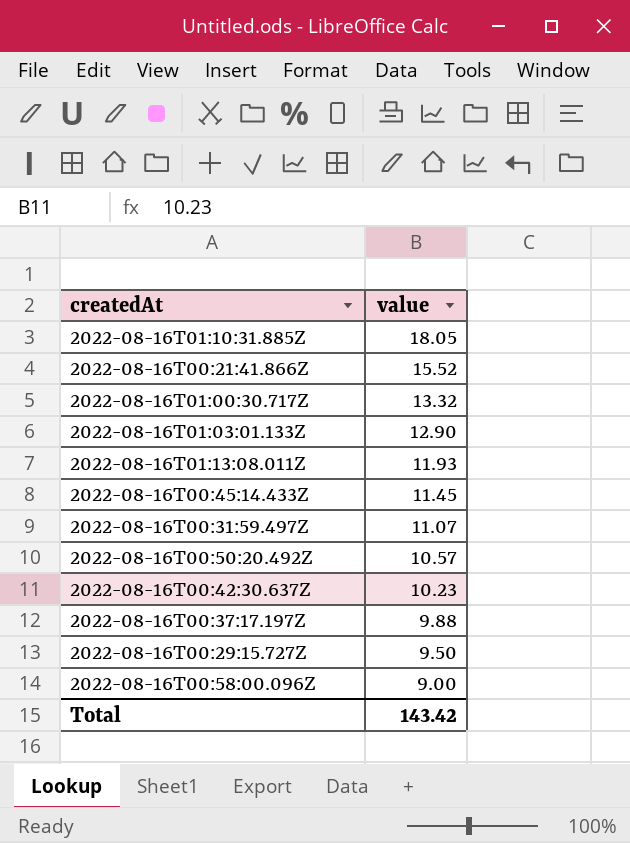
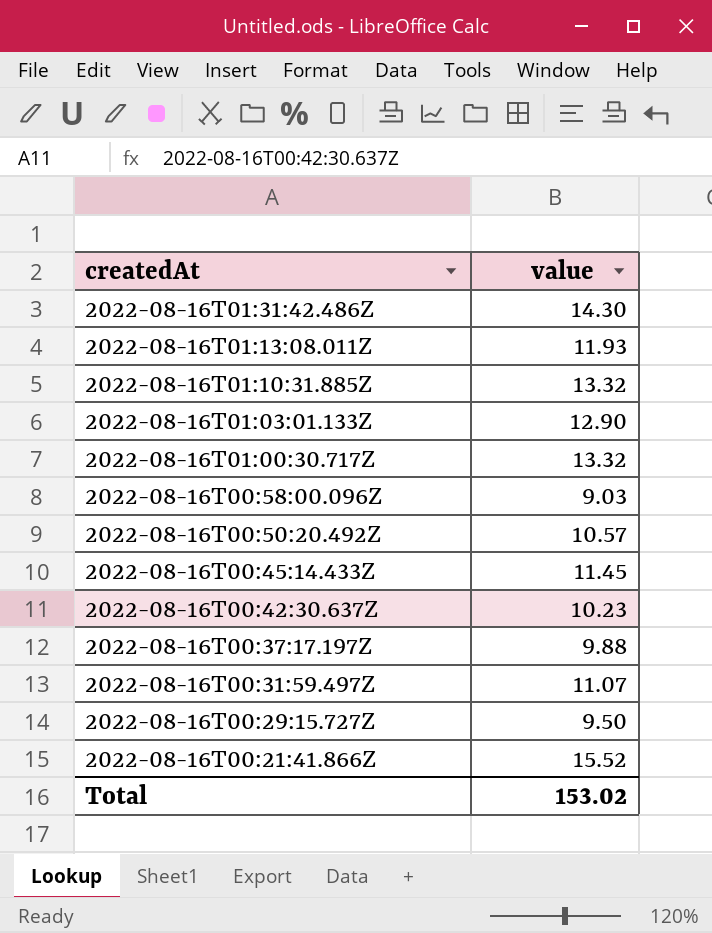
row order: value descending -> createdAt descending
row 2022-08-16T01:31:42.486Z: none -> 14.30
2022-08-16T01:10:31.885Z | value: 18.05 -> 13.32
2022-08-16T00:58:00.096Z | value: 9.00 -> 9.03
Total | value: 143.42 -> 153.02

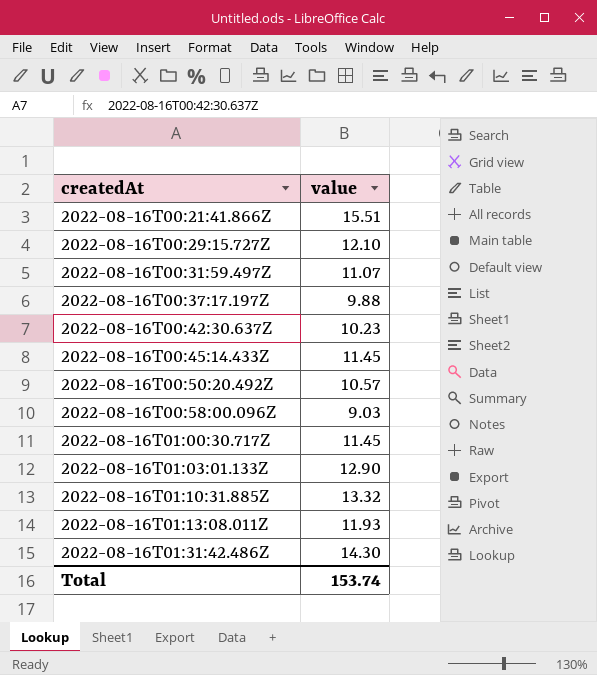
row order: createdAt descending -> createdAt ascending
2022-08-16T00:21:41.866Z | value: 15.52 -> 15.51
2022-08-16T00:29:15.727Z | value: 9.50 -> 12.10
2022-08-16T01:00:30.717Z | value: 13.32 -> 11.45
Total | value: 153.02 -> 153.74

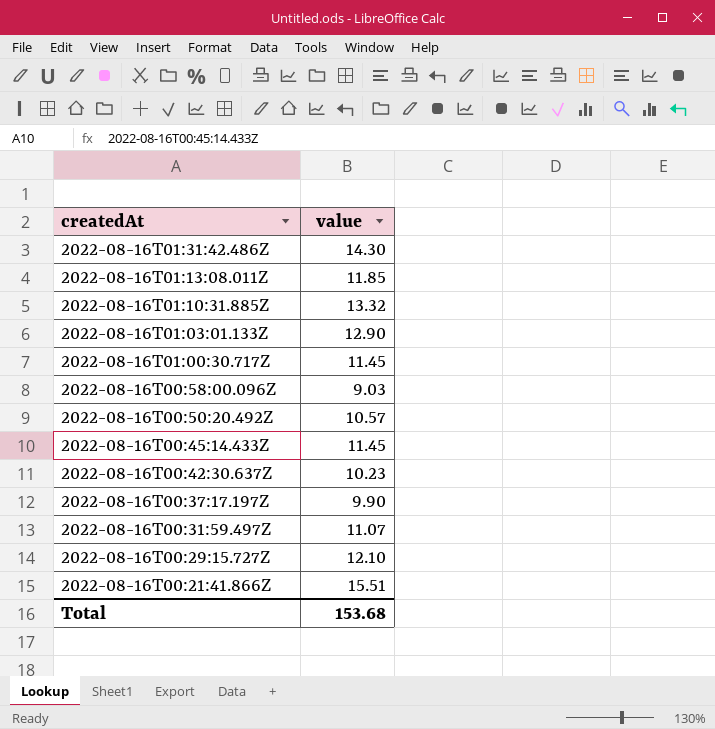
row order: createdAt ascending -> createdAt descending
2022-08-16T01:13:08.011Z | value: 11.93 -> 11.85
2022-08-16T00:37:17.197Z | value: 9.88 -> 9.90
Total | value: 153.74 -> 153.68

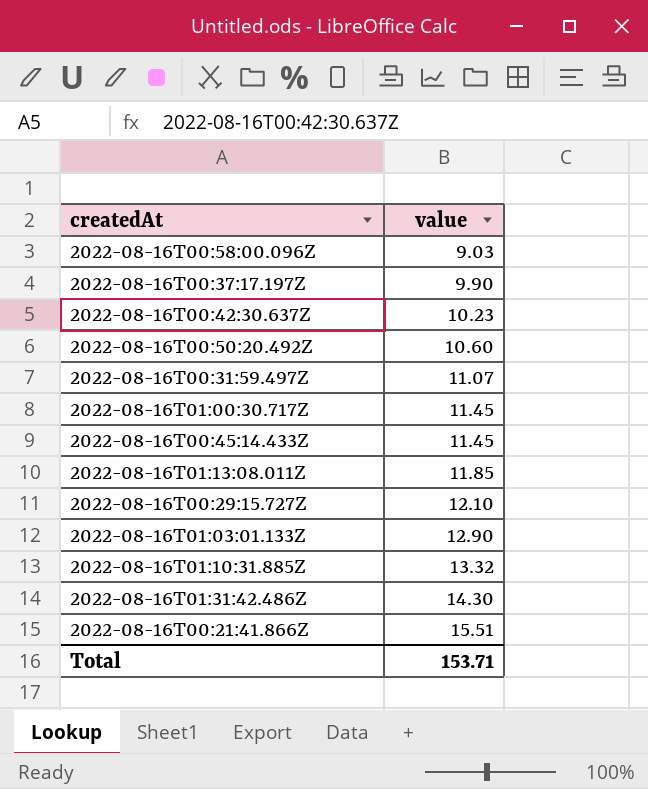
row order: createdAt descending -> value ascending
2022-08-16T00:50:20.492Z | value: 10.57 -> 10.60
Total | value: 153.68 -> 153.71

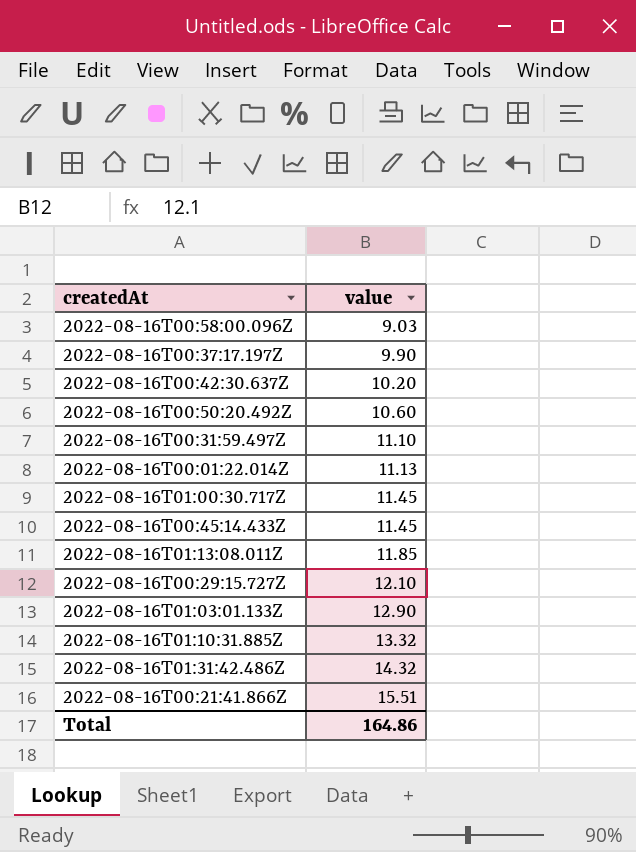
2022-08-16T00:42:30.637Z | value: 10.23 -> 10.20
2022-08-16T00:31:59.497Z | value: 11.07 -> 11.10
row 2022-08-16T00:01:22.014Z: none -> 11.13
2022-08-16T01:31:42.486Z | value: 14.30 -> 14.32
Total | value: 153.71 -> 164.86

